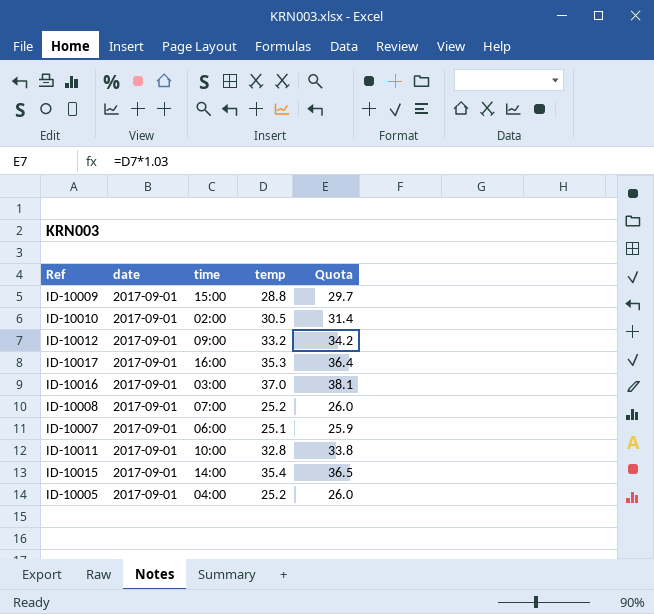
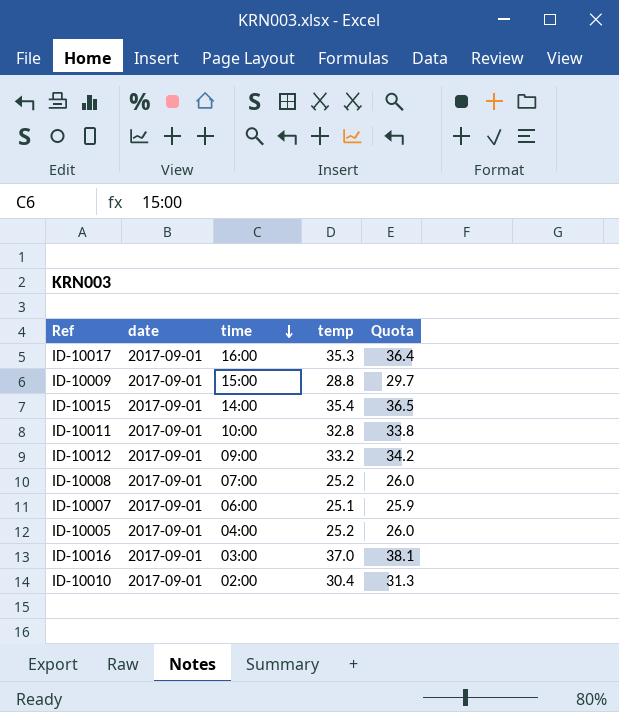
row order: none -> time descending
ID-10010 | temp: 30.5 -> 30.4
ID-10010 | Quota: 31.4 -> 31.3

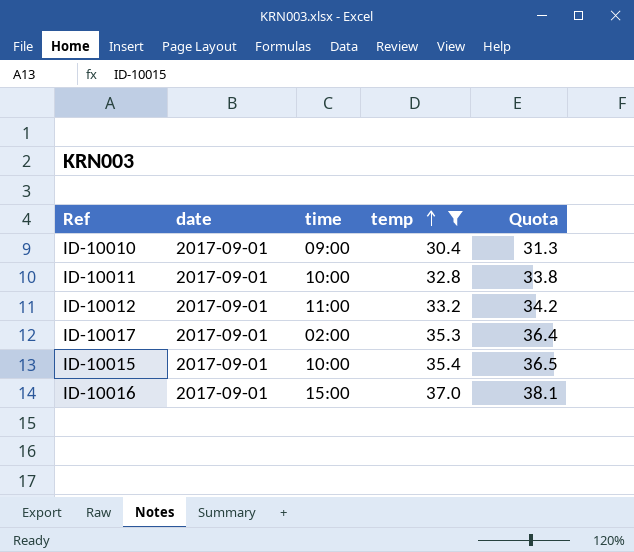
filter: none -> temp >= 30.4
row order: time descending -> temp ascending
ID-10010 | time: 02:00 -> 09:00
ID-10012 | time: 09:00 -> 11:00
ID-10017 | time: 16:00 -> 02:00
ID-10015 | time: 14:00 -> 10:00
ID-10016 | time: 03:00 -> 15:00

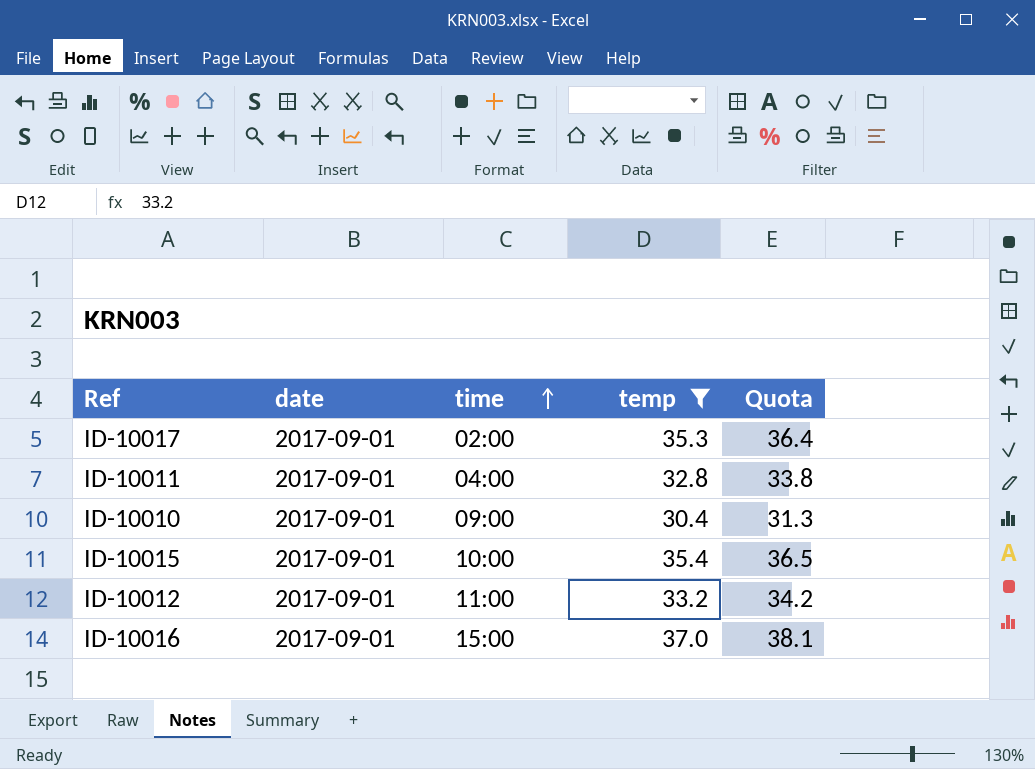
row order: temp ascending -> time ascending
ID-10011 | time: 10:00 -> 04:00

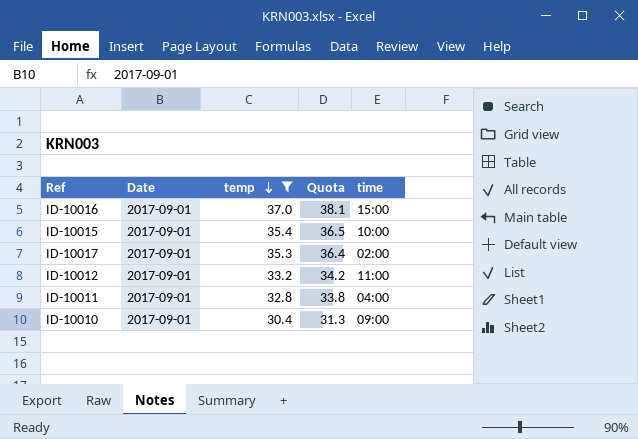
row order: time ascending -> temp descending
column name: date -> Date
column time | position: 3 -> 5

